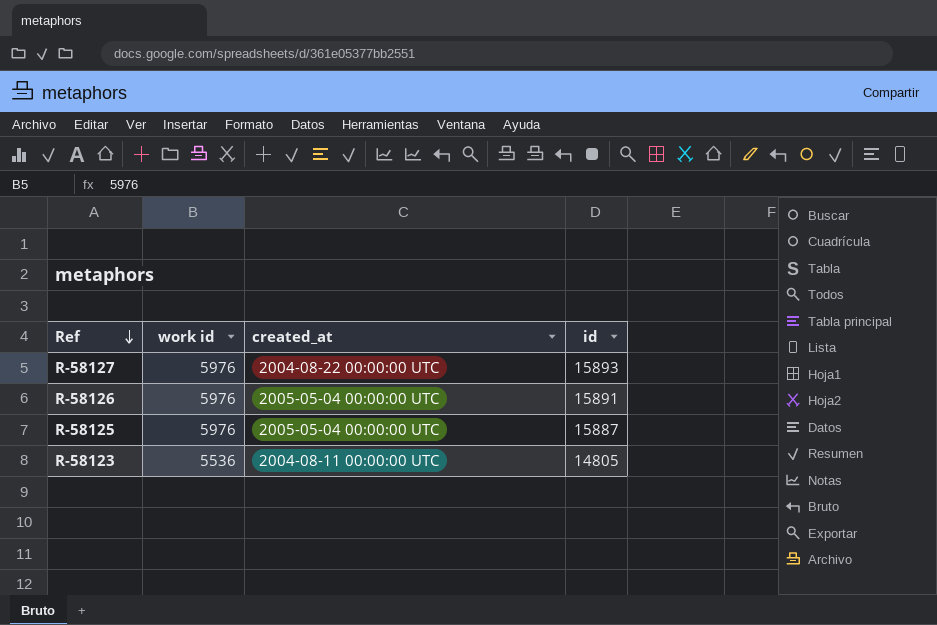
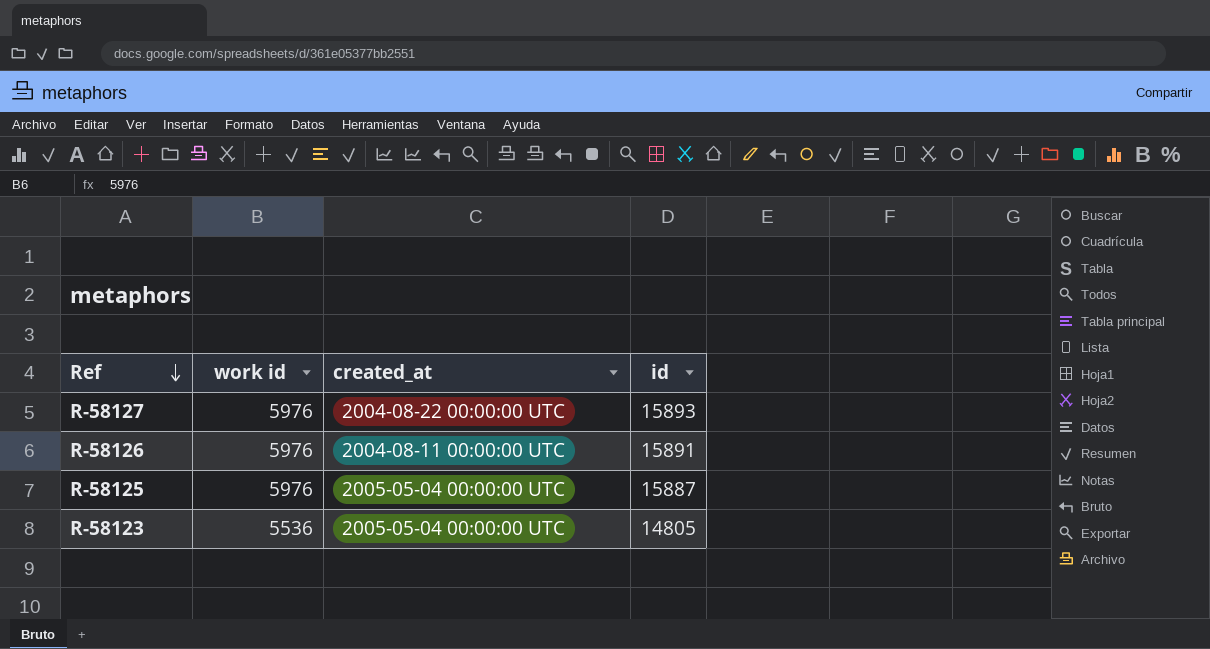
R-58126 | created_at: 2005-05-04 00:00:00 UTC -> 2004-08-11 00:00:00 UTC
R-58123 | created_at: 2004-08-11 00:00:00 UTC -> 2005-05-04 00:00:00 UTC

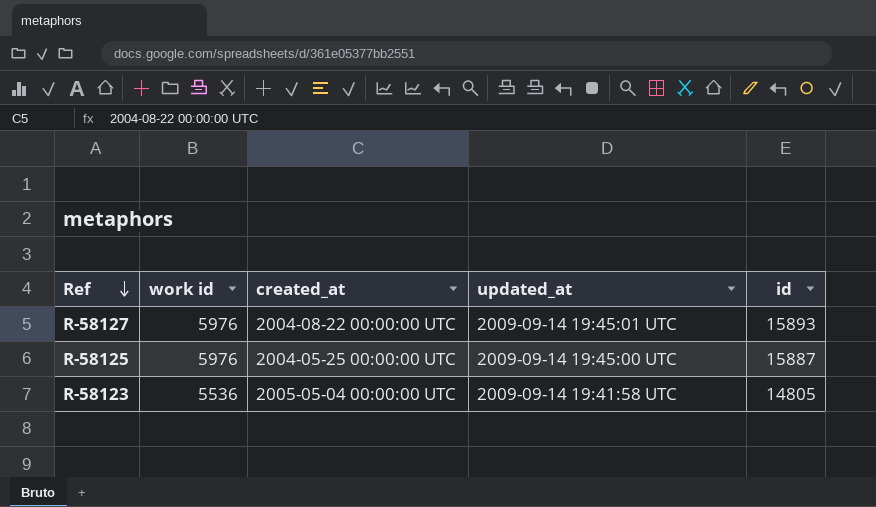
column updated_at | position: none -> 4
row R-58126: 5976 | 2004-08-11 00:00:00 UTC | 15891 -> none
R-58125 | created_at: 2005-05-04 00:00:00 UTC -> 2004-05-25 00:00:00 UTC

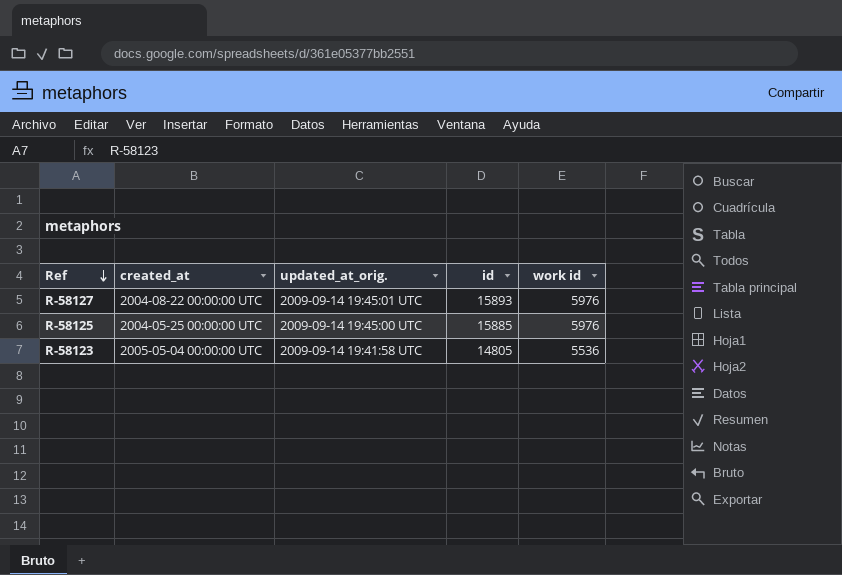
column name: updated_at -> updated_at_orig.
column work id | position: 2 -> 5
R-58125 | id: 15887 -> 15885

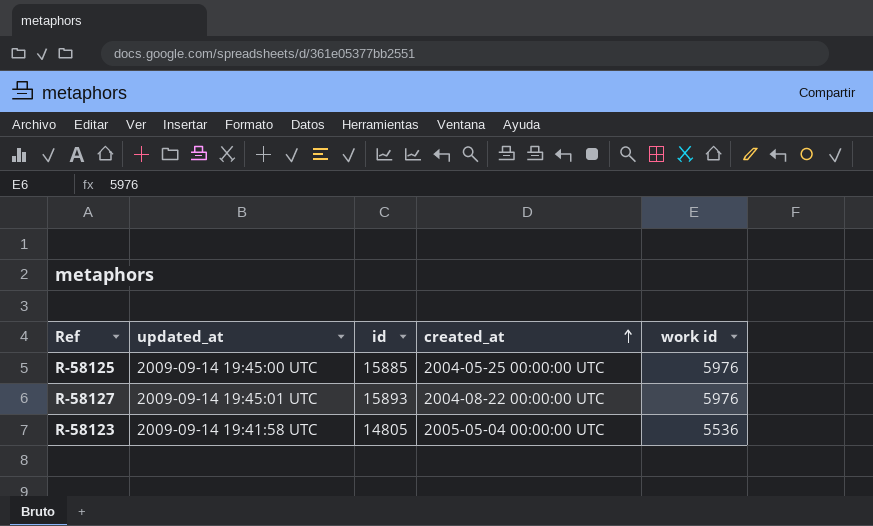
row order: Ref descending -> created_at ascending
column name: updated_at_orig. -> updated_at
column created_at | position: 2 -> 4

